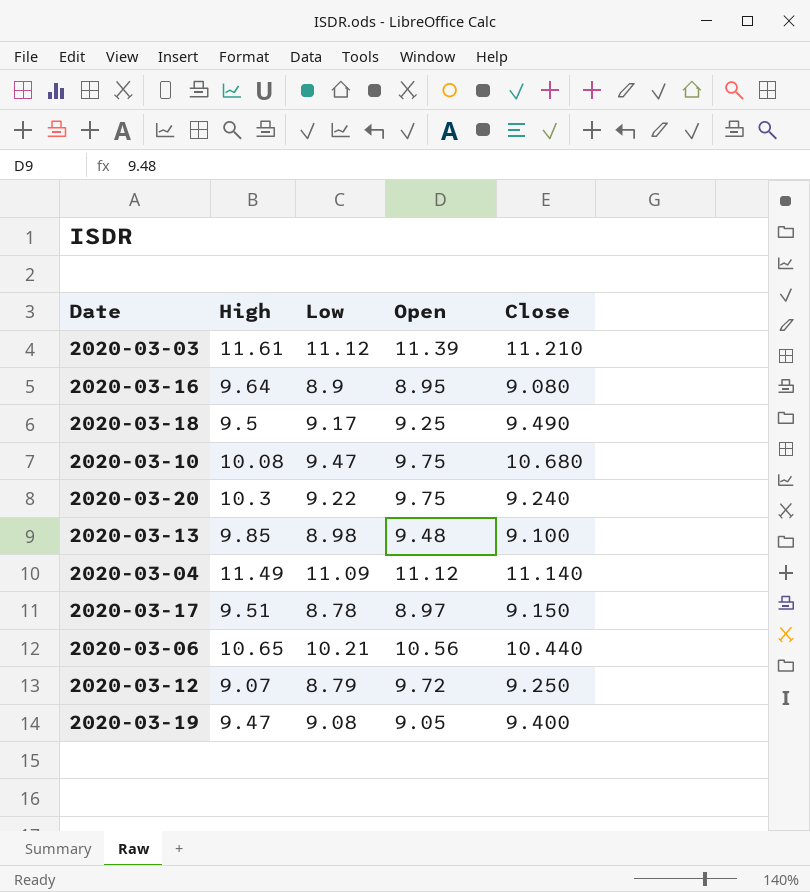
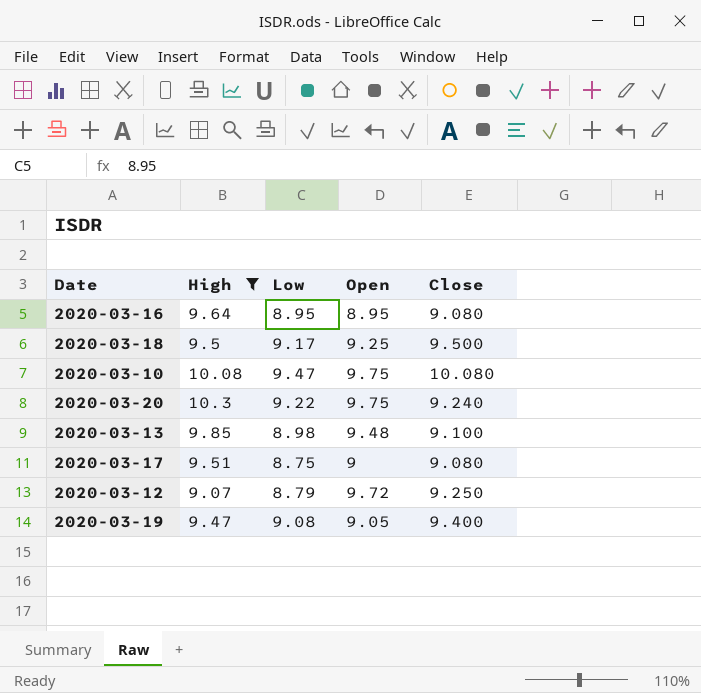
filter: none -> High <= 10.3
2020-03-16 | Low: 8.9 -> 8.95
2020-03-18 | Close: 9.490 -> 9.500
2020-03-10 | Close: 10.680 -> 10.080
2020-03-17 | Low: 8.78 -> 8.75
2020-03-17 | Open: 8.97 -> 9
2020-03-17 | Close: 9.150 -> 9.080

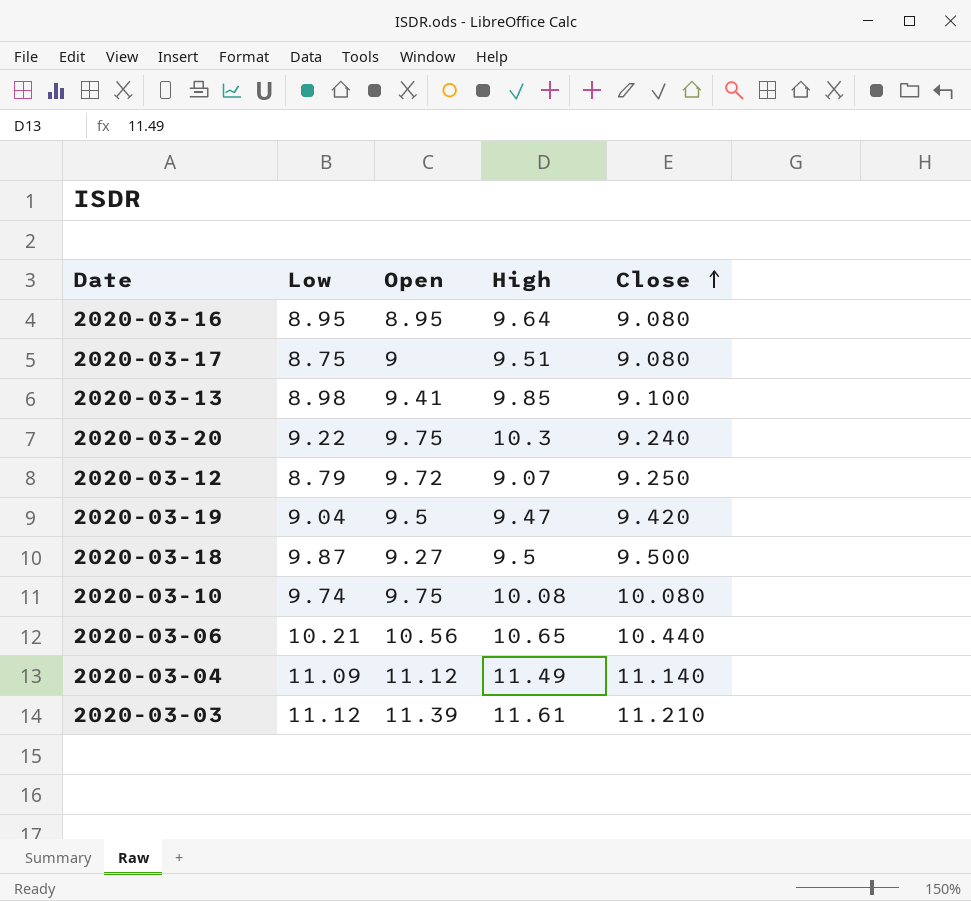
filter: High <= 10.3 -> none
row order: none -> Close ascending
column High | position: 2 -> 4
2020-03-13 | Open: 9.48 -> 9.41
2020-03-19 | Low: 9.08 -> 9.04
2020-03-19 | Open: 9.05 -> 9.5
2020-03-19 | Close: 9.400 -> 9.420
2020-03-18 | Low: 9.17 -> 9.87
2020-03-18 | Open: 9.25 -> 9.27
2020-03-10 | Low: 9.47 -> 9.74

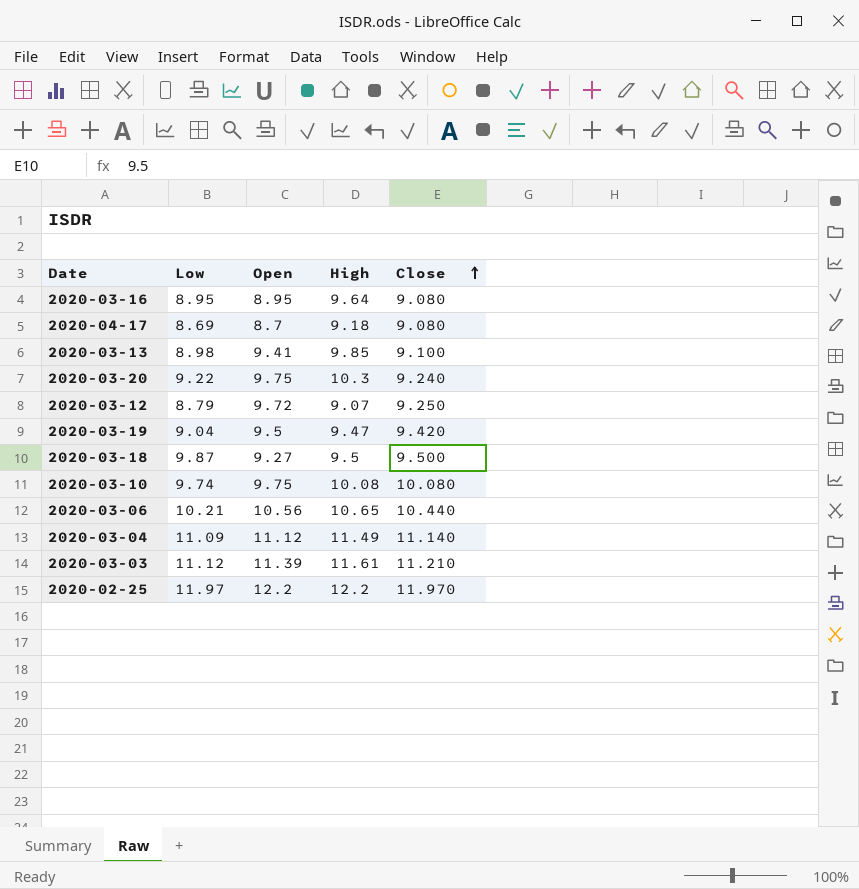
row 2020-03-17: 8.75 | 9 | 9.51 | 9.080 -> none
row 2020-04-17: none -> 8.69 | 8.7 | 9.18 | 9.080
row 2020-02-25: none -> 11.97 | 12.2 | 12.2 | 11.970

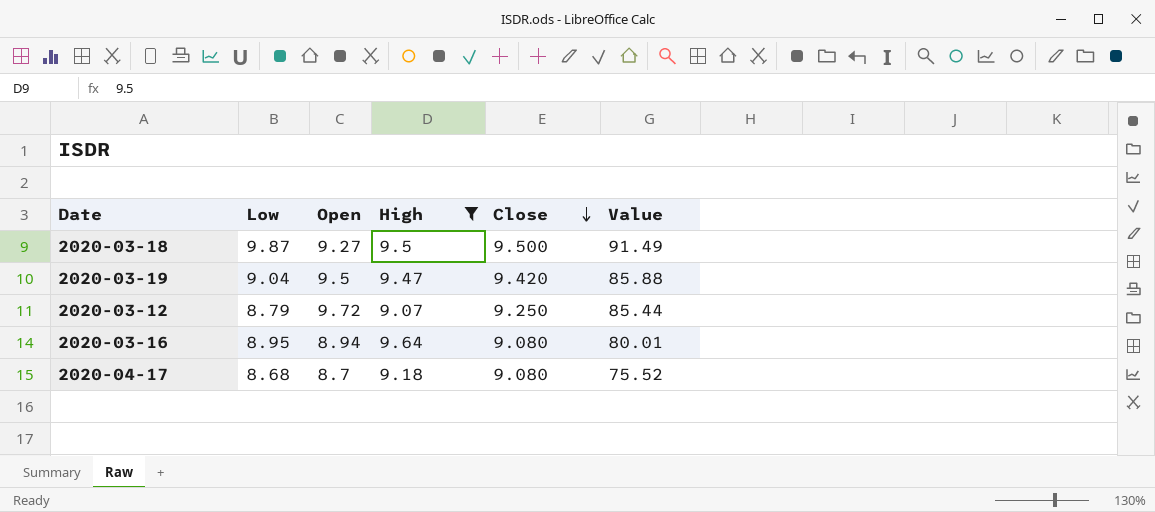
filter: none -> High <= 9.64
row order: Close ascending -> Close descending
column Value | formula: none -> [Low] * [Open]
2020-03-16 | Open: 8.95 -> 8.94
2020-04-17 | Low: 8.69 -> 8.68

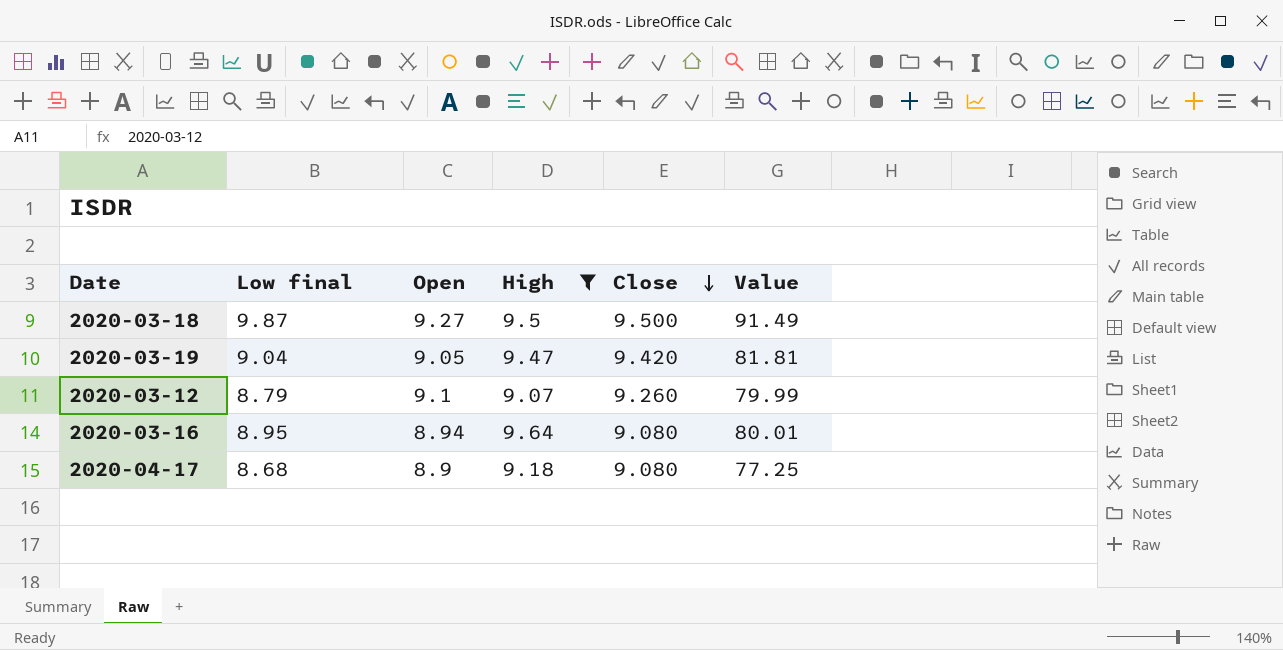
column name: Low -> Low final
2020-03-19 | Open: 9.5 -> 9.05
2020-03-19 | Value: 85.88 -> 81.81
2020-03-12 | Open: 9.72 -> 9.1
2020-03-12 | Close: 9.250 -> 9.260
2020-03-12 | Value: 85.44 -> 79.99
2020-04-17 | Open: 8.7 -> 8.9
2020-04-17 | Value: 75.52 -> 77.25

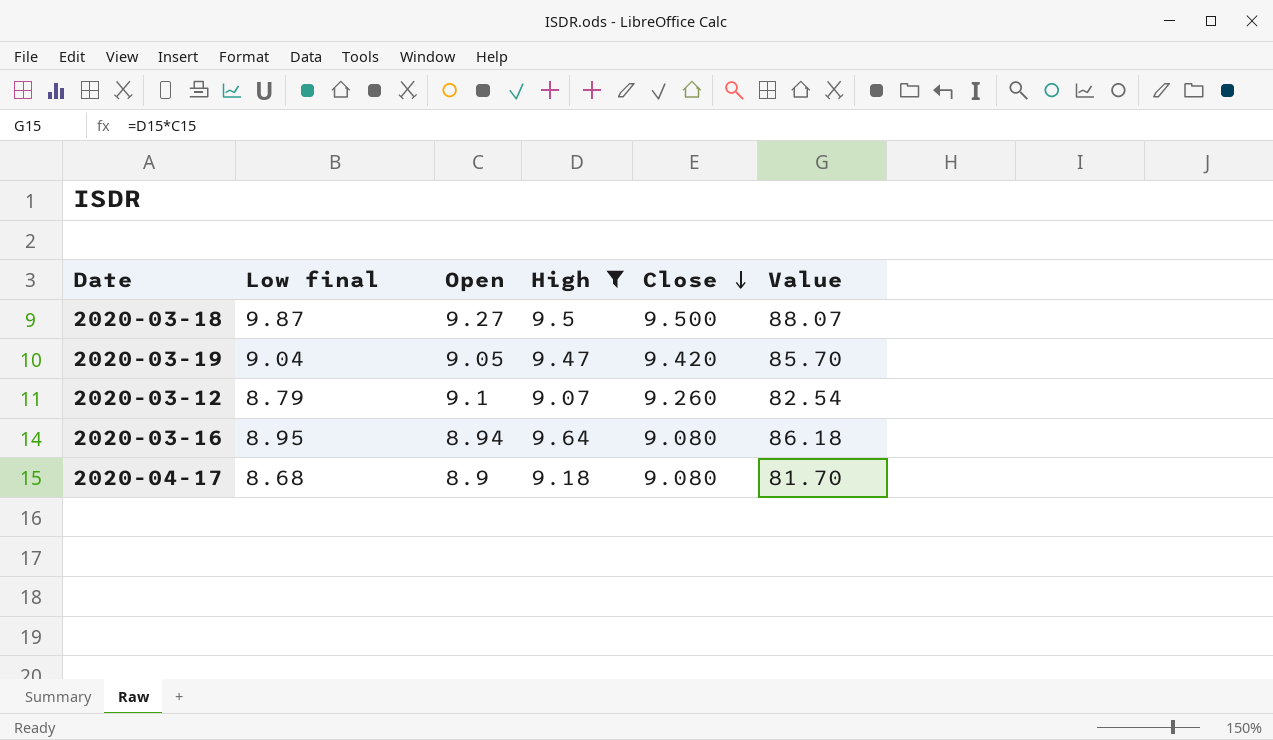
column Value | formula: [Low final] * [Open] -> [Open] * [High]

